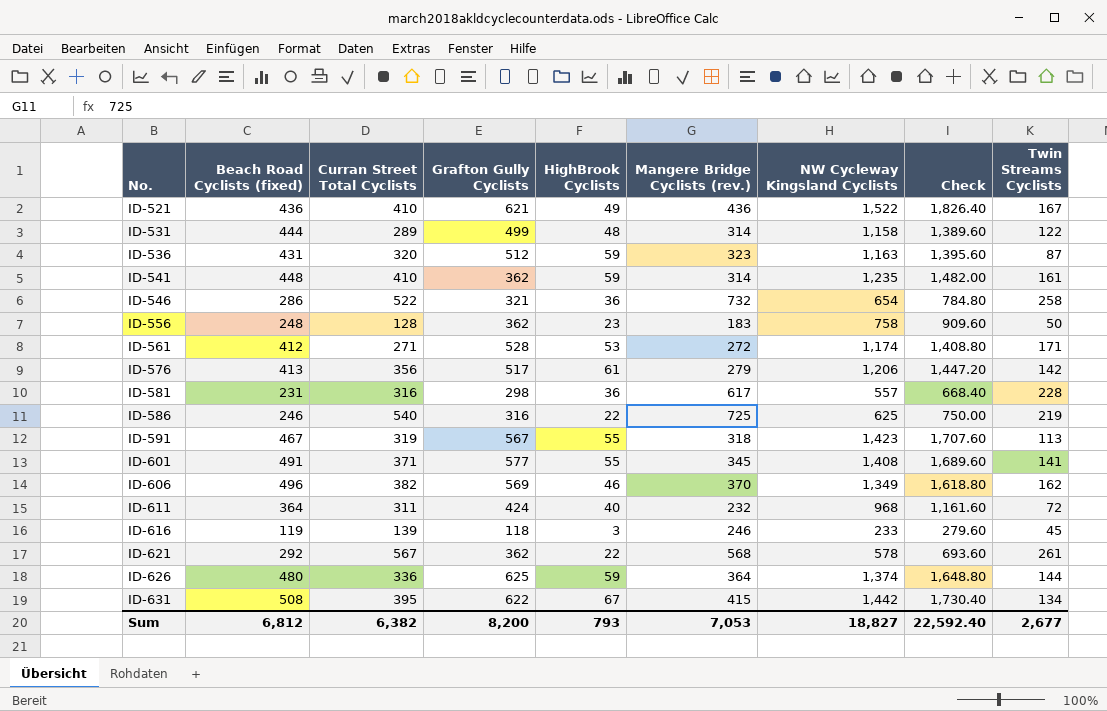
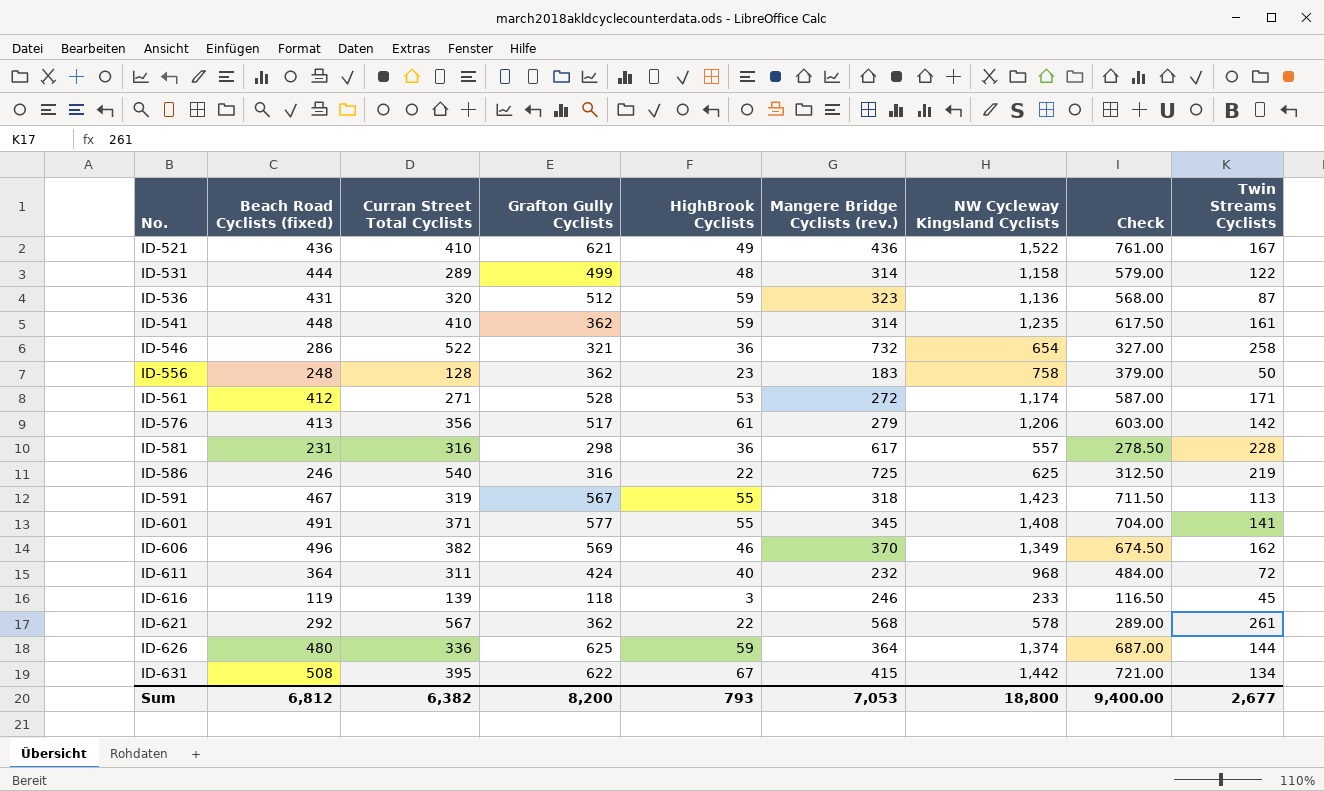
column Check | formula: [NW Cycleway Kingsland Cyclists] * 1.2 -> [NW Cycleway Kingsland Cyclists] * 0.5
ID-536 | NW Cycleway Kingsland Cyclists: 1,163 -> 1,136
Sum | NW Cycleway Kingsland Cyclists: 18,827 -> 18,800
Sum | Check: 22,592.40 -> 9,400.00

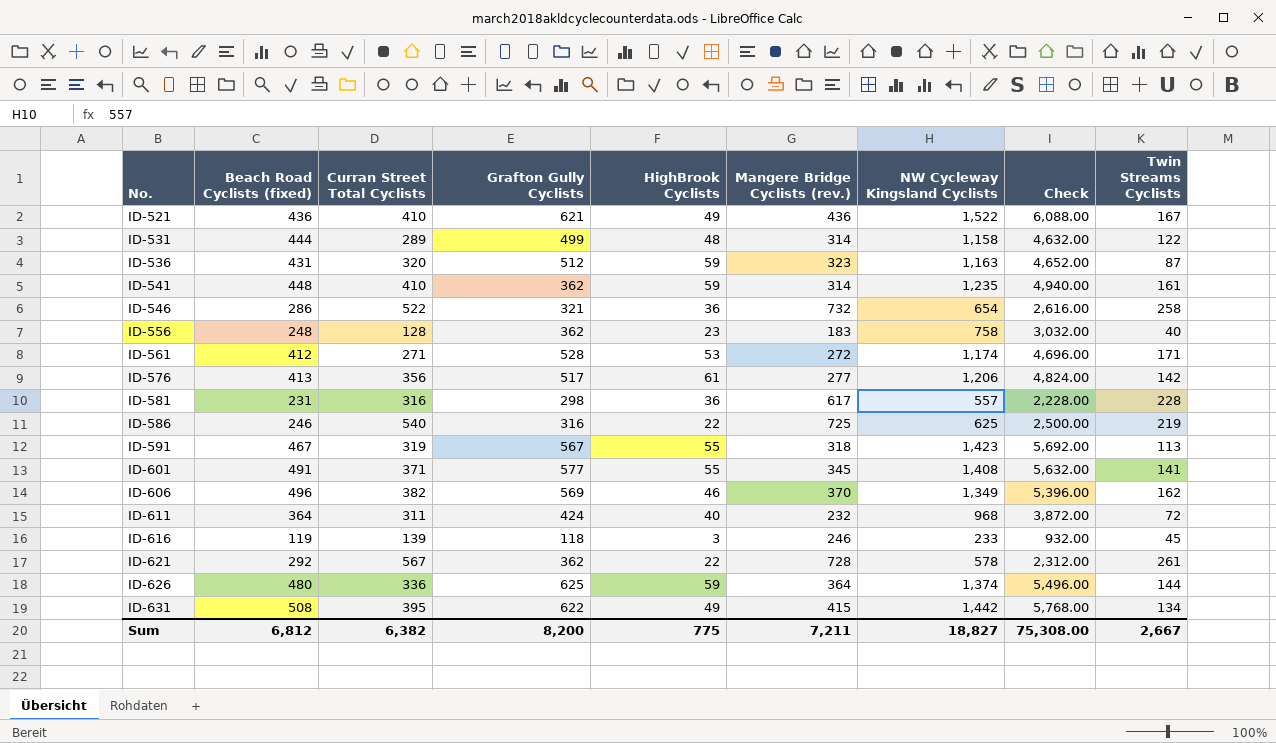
column Check | formula: [NW Cycleway Kingsland Cyclists] * 0.5 -> [NW Cycleway Kingsland Cyclists] * 4
ID-536 | NW Cycleway Kingsland Cyclists: 1,136 -> 1,163
ID-556 | Twin Streams Cyclists: 50 -> 40
ID-576 | Mangere Bridge Cyclists (rev.): 279 -> 277
ID-621 | Mangere Bridge Cyclists (rev.): 568 -> 728
ID-631 | HighBrook Cyclists: 67 -> 49
Sum | HighBrook Cyclists: 793 -> 775
Sum | Mangere Bridge Cyclists (rev.): 7,053 -> 7,211
Sum | NW Cycleway Kingsland Cyclists: 18,800 -> 18,827
Sum | Check: 9,400.00 -> 75,308.00
Sum | Twin Streams Cyclists: 2,677 -> 2,667

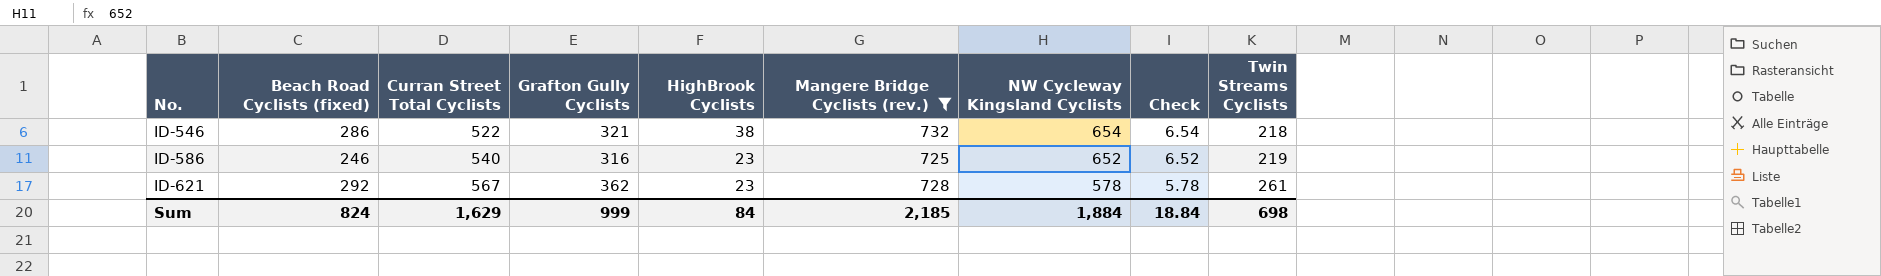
filter: none -> Mangere Bridge Cyclists (rev.) >= 725
column Check | formula: [NW Cycleway Kingsland Cyclists] * 4 -> [NW Cycleway Kingsland Cyclists] * 0.01
ID-546 | HighBrook Cyclists: 36 -> 38
ID-546 | Twin Streams Cyclists: 258 -> 218
ID-586 | HighBrook Cyclists: 22 -> 23
ID-586 | NW Cycleway Kingsland Cyclists: 625 -> 652
ID-621 | HighBrook Cyclists: 22 -> 23
Sum | Beach Road Cyclists (fixed): 6,812 -> 824
Sum | Curran Street Total Cyclists: 6,382 -> 1,629
Sum | Grafton Gully Cyclists: 8,200 -> 999
Sum | HighBrook Cyclists: 775 -> 84
Sum | Mangere Bridge Cyclists (rev.): 7,211 -> 2,185
Sum | NW Cycleway Kingsland Cyclists: 18,827 -> 1,884
Sum | Check: 75,308.00 -> 18.84
Sum | Twin Streams Cyclists: 2,667 -> 698

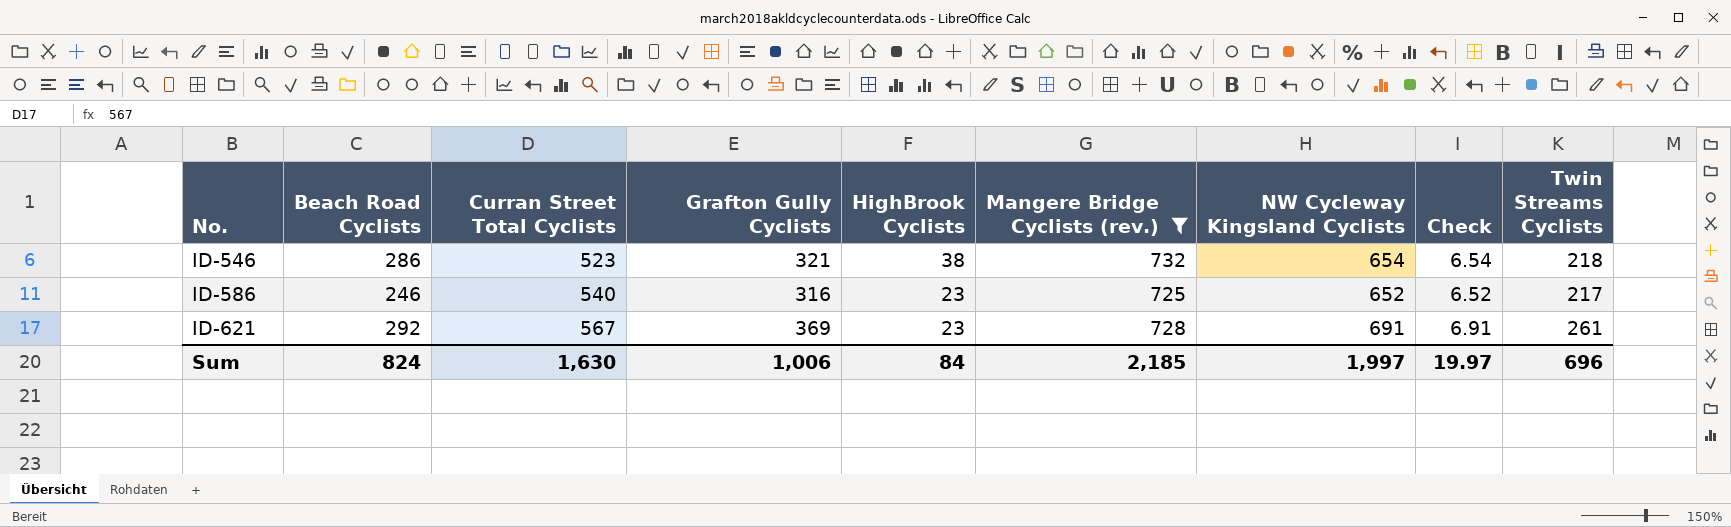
column name: Beach Road Cyclists (fixed) -> Beach Road Cyclists
ID-546 | Curran Street Total Cyclists: 522 -> 523
ID-586 | Twin Streams Cyclists: 219 -> 217
ID-621 | Grafton Gully Cyclists: 362 -> 369
ID-621 | NW Cycleway Kingsland Cyclists: 578 -> 691
ID-621 | Check: 5.78 -> 6.91
Sum | Curran Street Total Cyclists: 1,629 -> 1,630
Sum | Grafton Gully Cyclists: 999 -> 1,006
Sum | NW Cycleway Kingsland Cyclists: 1,884 -> 1,997
Sum | Check: 18.84 -> 19.97
Sum | Twin Streams Cyclists: 698 -> 696

